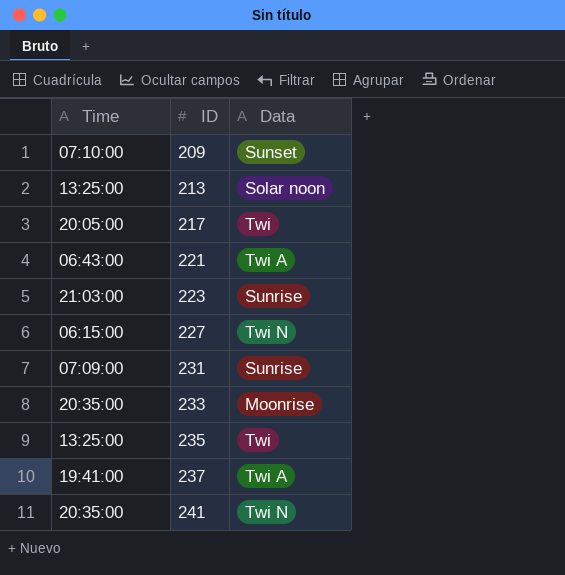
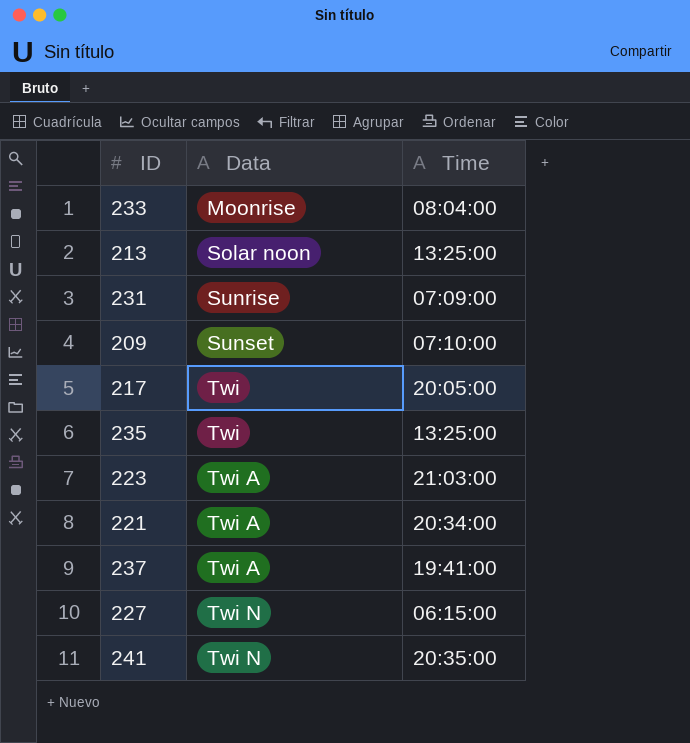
row order: ID ascending -> Data ascending
column Time | position: 1 -> 3
233 | Time: 20:35:00 -> 08:04:00
223 | Data: Sunrise -> Twi A
221 | Time: 06:43:00 -> 20:34:00

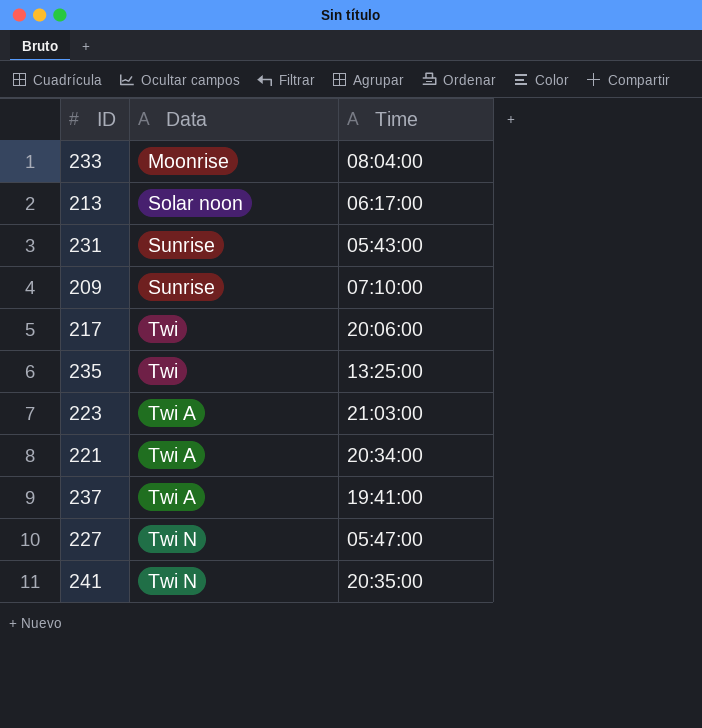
213 | Time: 13:25:00 -> 06:17:00
231 | Time: 07:09:00 -> 05:43:00
209 | Data: Sunset -> Sunrise
217 | Time: 20:05:00 -> 20:06:00
227 | Time: 06:15:00 -> 05:47:00

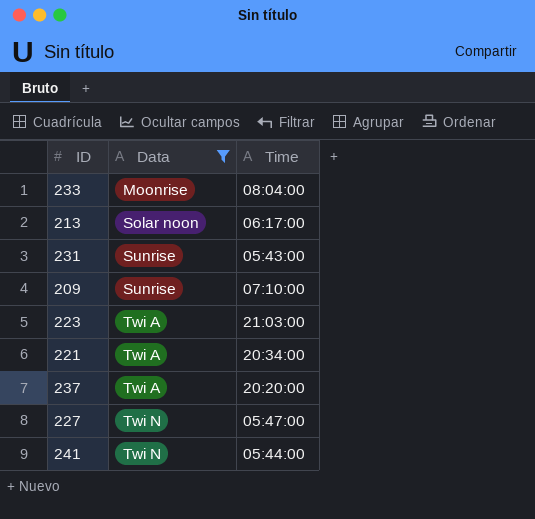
filter: none -> Data != Twi
237 | Time: 19:41:00 -> 20:20:00
241 | Time: 20:35:00 -> 05:44:00

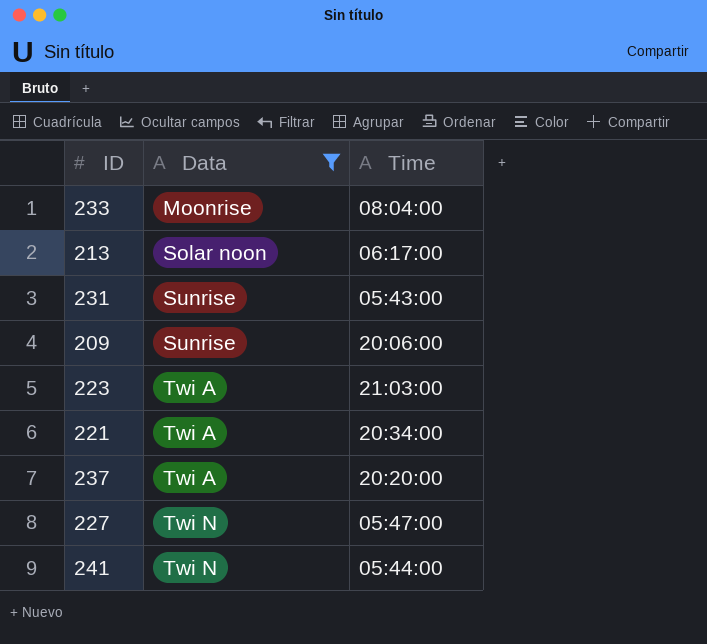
209 | Time: 07:10:00 -> 20:06:00

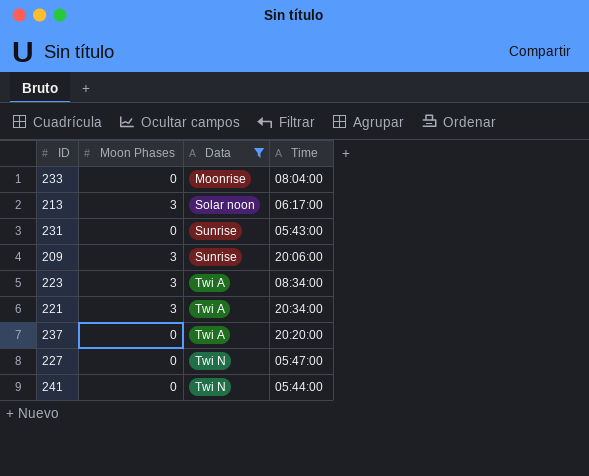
column Moon Phases | position: none -> 2
223 | Time: 21:03:00 -> 08:34:00

